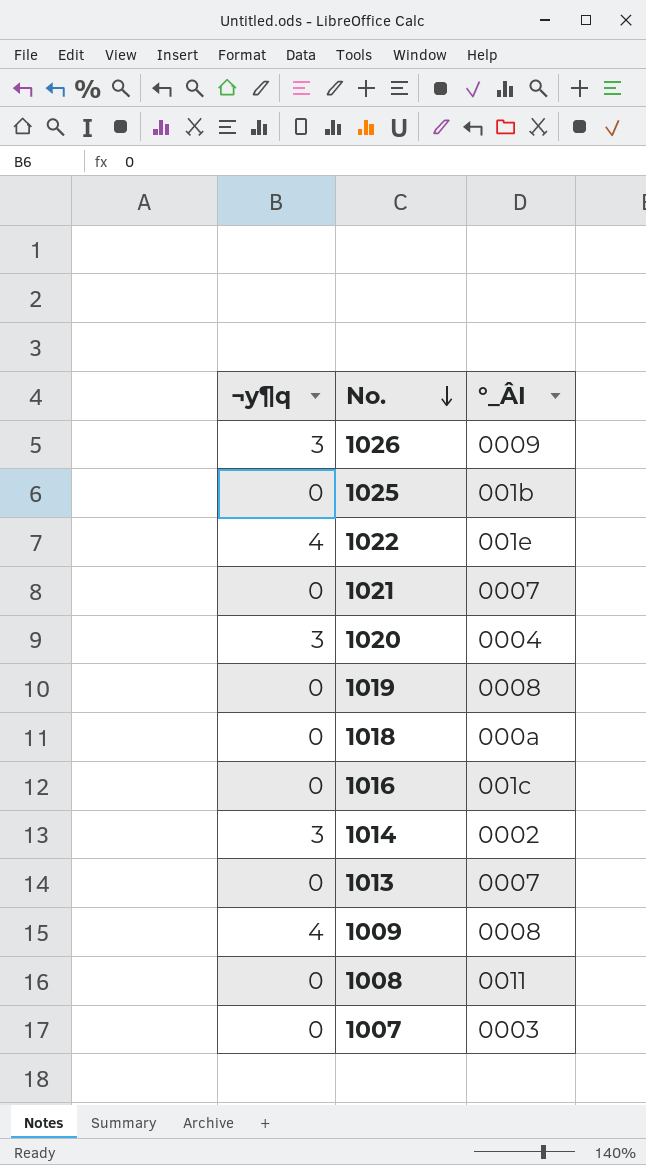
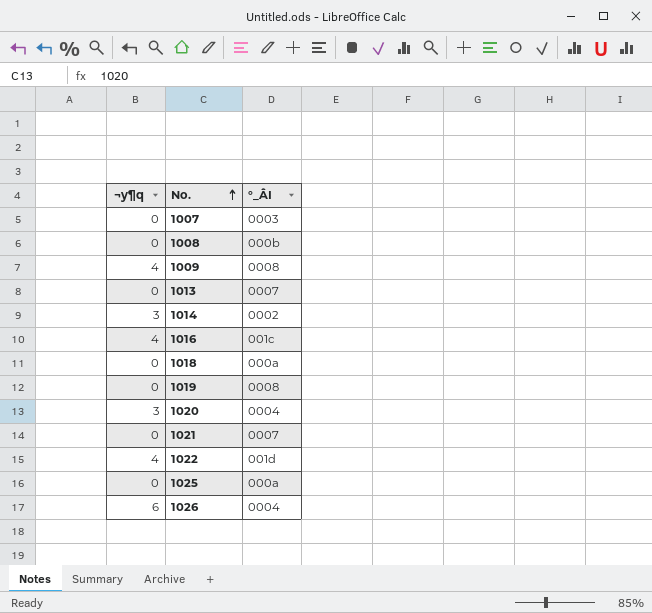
row order: No. descending -> No. ascending
1008 | °_ÂI: 0011 -> 000b
1016 | ¬y¶q: 0 -> 4
1022 | °_ÂI: 001e -> 001d
1025 | °_ÂI: 001b -> 000a
1026 | ¬y¶q: 3 -> 6
1026 | °_ÂI: 0009 -> 0004

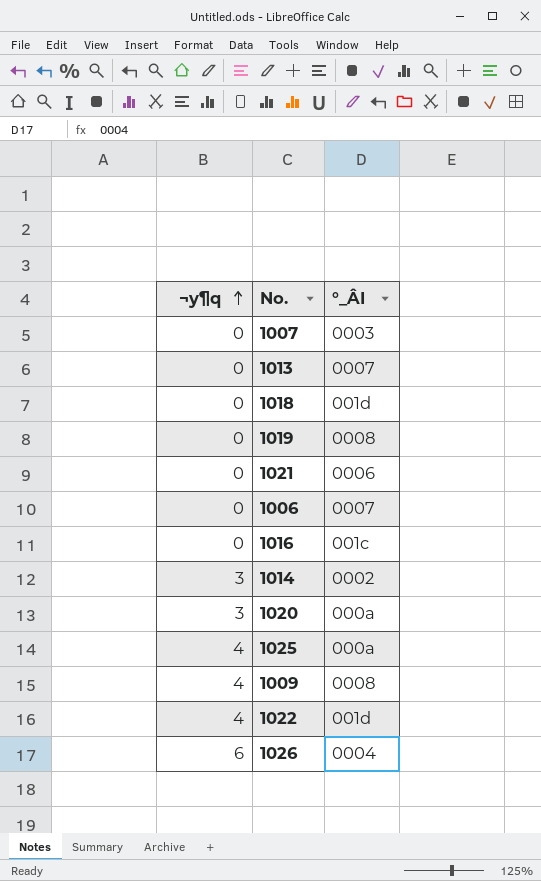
row order: No. ascending -> ¬y¶q ascending
row 1008: 0 | 000b -> none
1018 | °_ÂI: 000a -> 001d
1021 | °_ÂI: 0007 -> 0006
row 1006: none -> 0 | 0007
1016 | ¬y¶q: 4 -> 0
1020 | °_ÂI: 0004 -> 000a
1025 | ¬y¶q: 0 -> 4

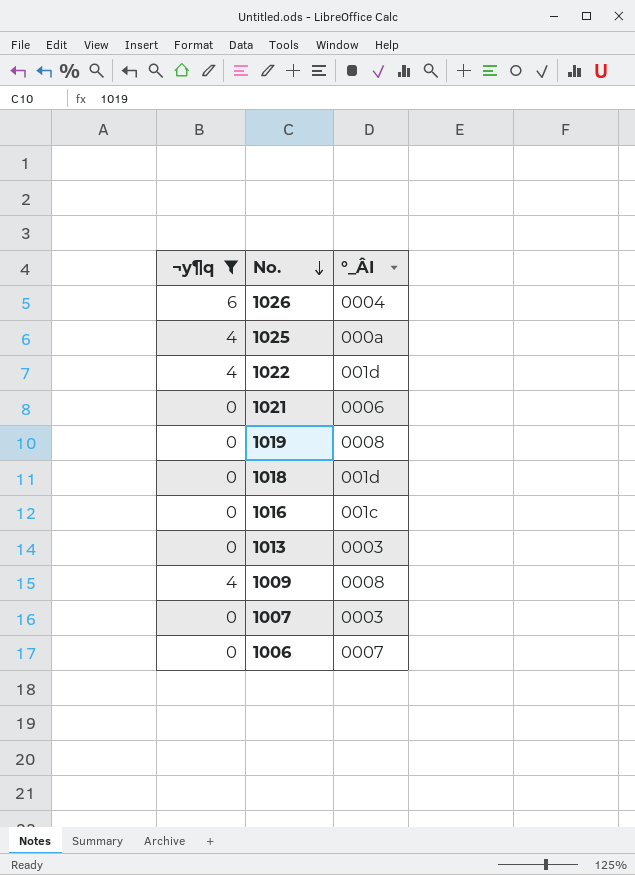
filter: none -> ¬y¶q != 3
row order: ¬y¶q ascending -> No. descending
1013 | °_ÂI: 0007 -> 0003

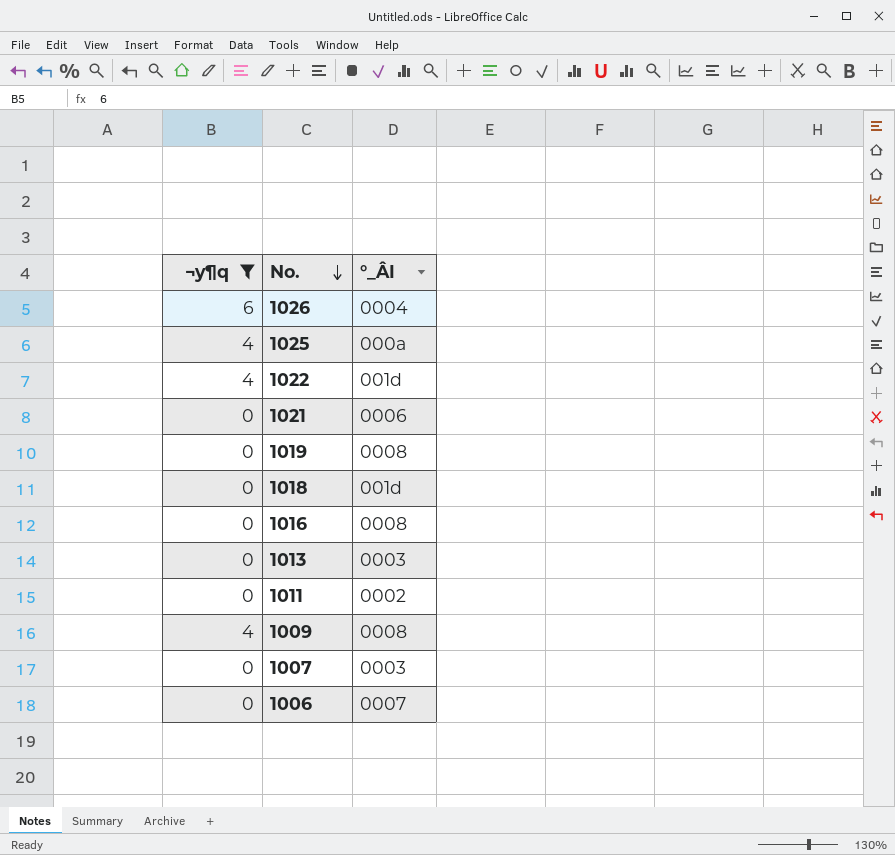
1016 | °_ÂI: 001c -> 0008
row 1011: none -> 0 | 0002

